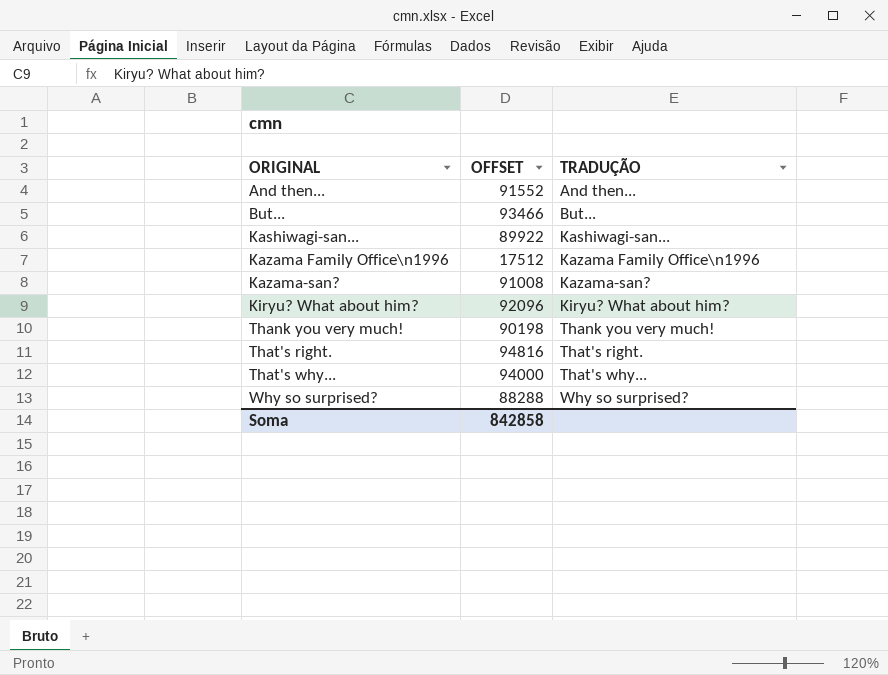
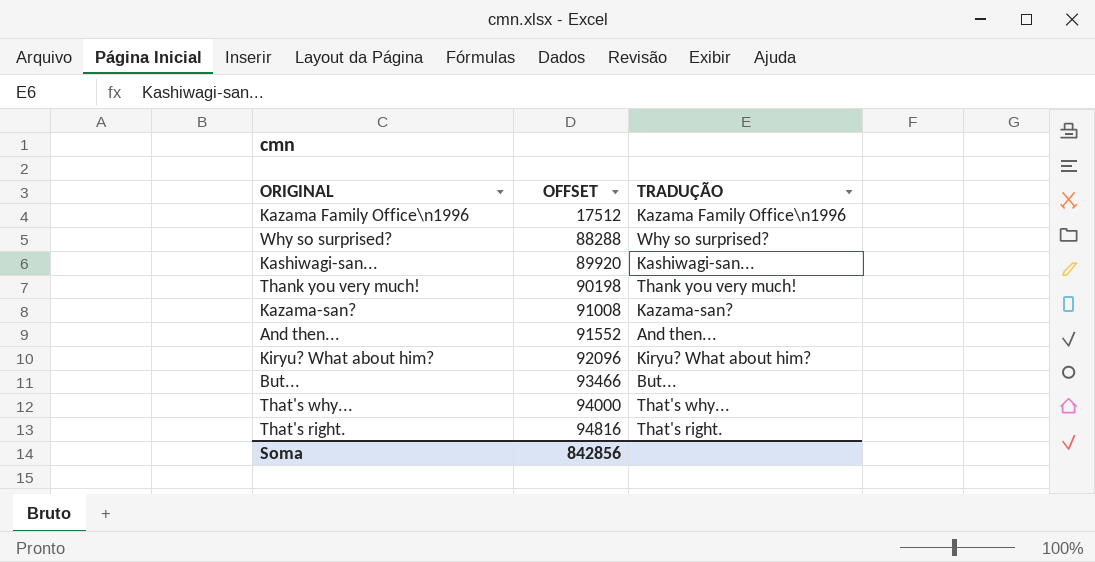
row order: ORIGINAL ascending -> OFFSET ascending
Kashiwagi-san... | OFFSET: 89922 -> 89920
Soma | OFFSET: 842858 -> 842856

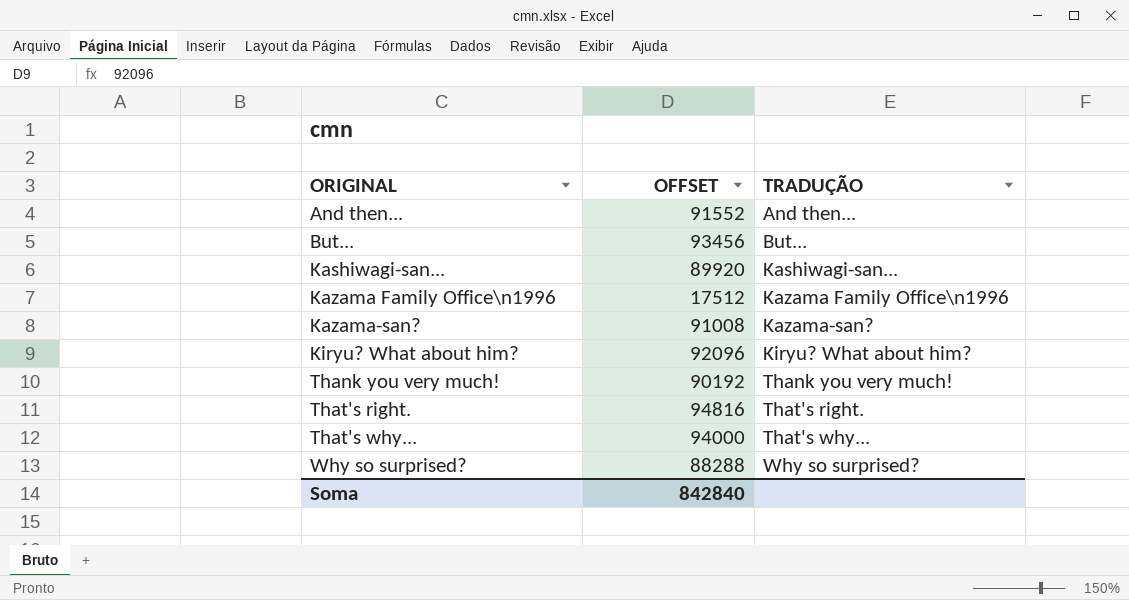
row order: OFFSET ascending -> ORIGINAL ascending
But... | OFFSET: 93466 -> 93456
Thank you very much! | OFFSET: 90198 -> 90192
Soma | OFFSET: 842856 -> 842840

